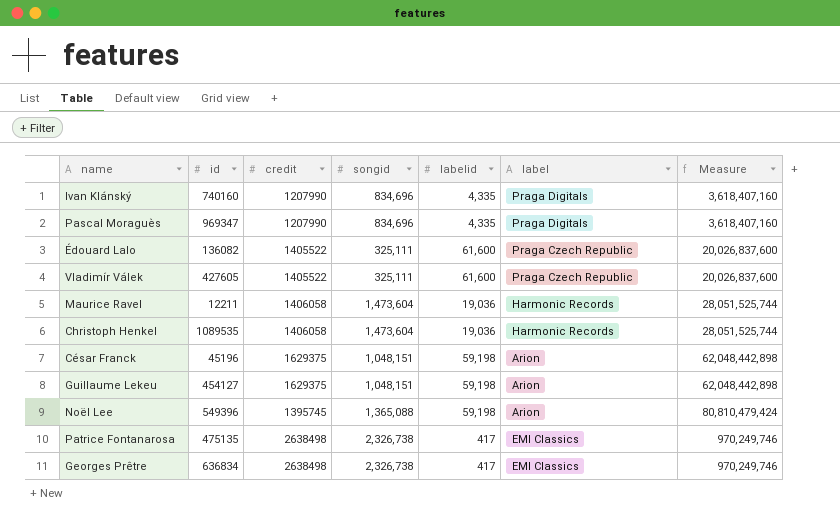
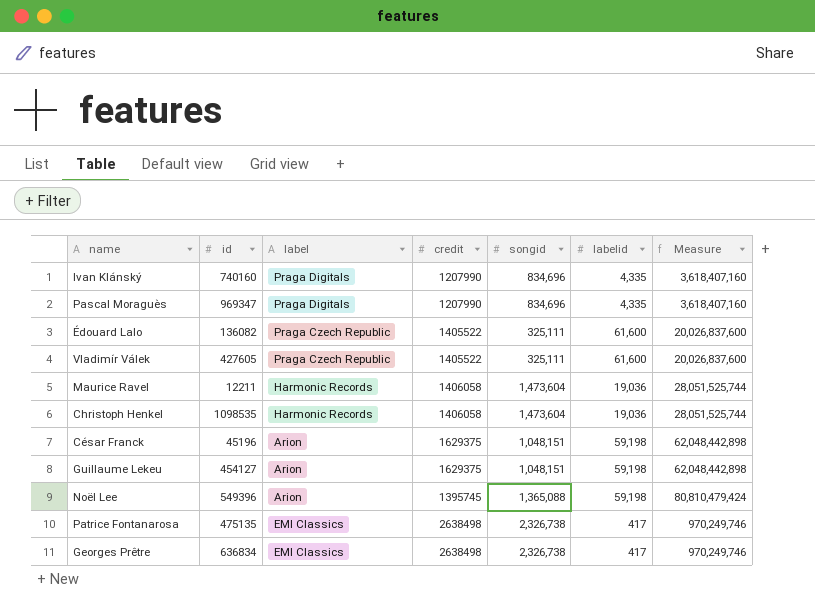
column label | position: 6 -> 3
Christoph Henkel | id: 1089535 -> 1098535

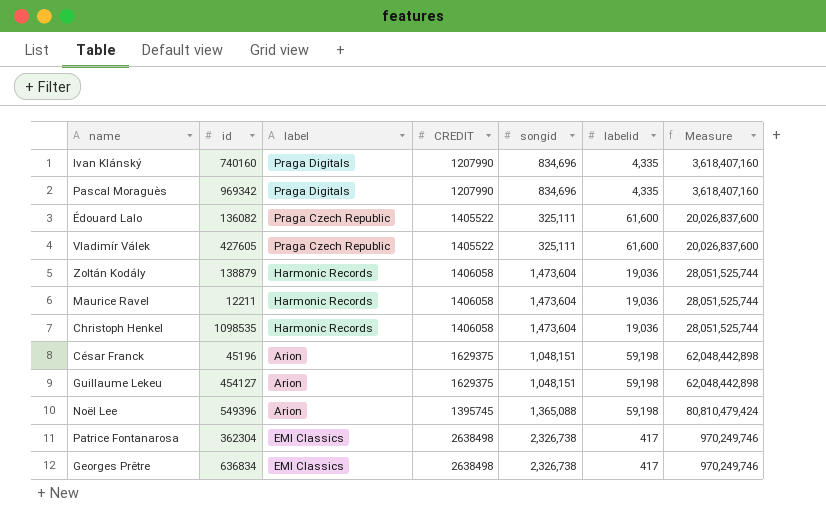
column name: credit -> CREDIT
Pascal Moraguès | id: 969347 -> 969342
row Zoltán Kodály: none -> 138879 | Harmonic Records | 1406058 | 1,473,604 | 19,036 | 28,051,525,744
Patrice Fontanarosa | id: 475135 -> 362304

